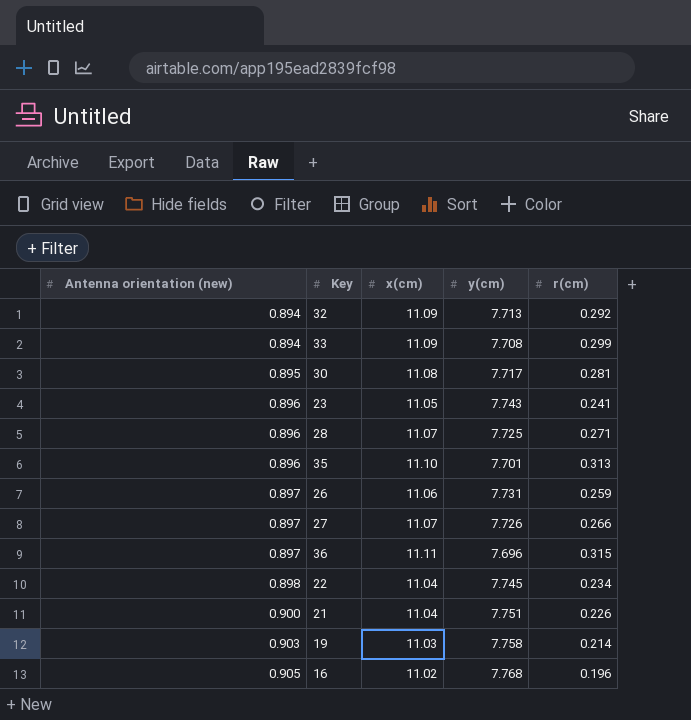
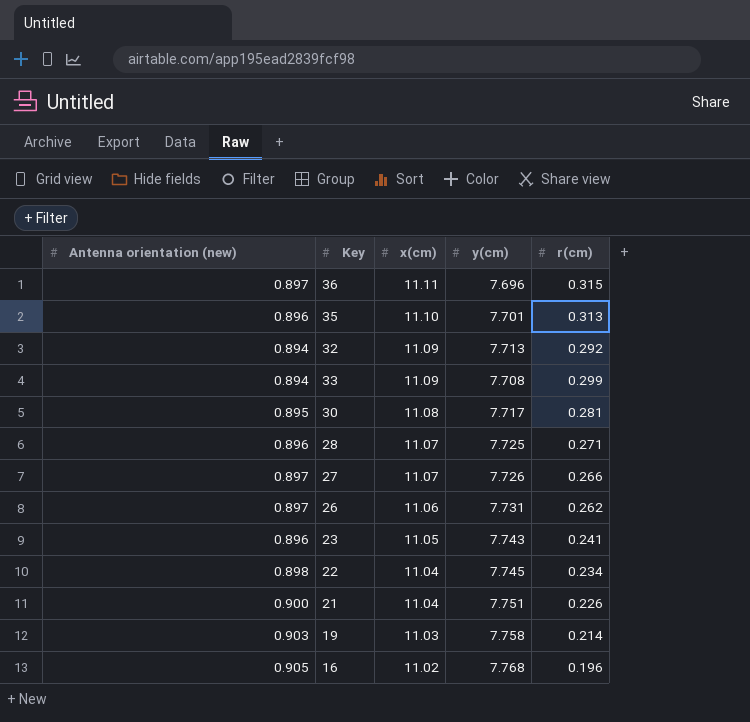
row order: Antenna orientation (new) ascending -> x(cm) descending
26 | r(cm): 0.259 -> 0.262

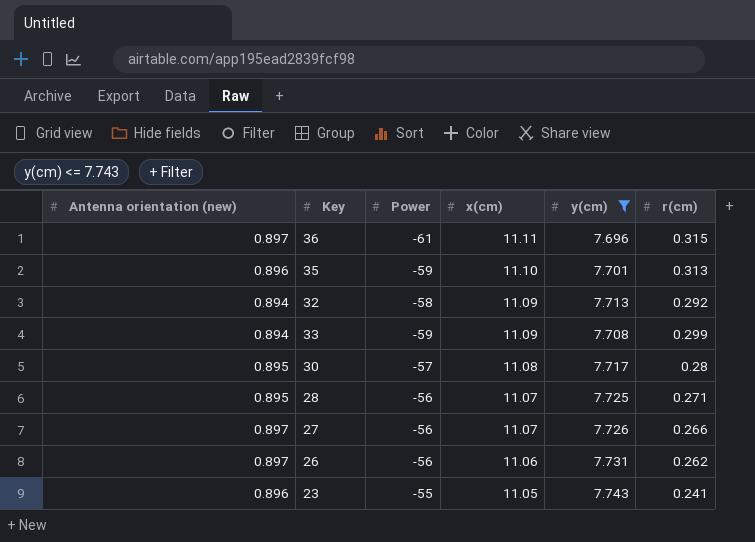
filter: none -> y(cm) <= 7.743
column Power | position: none -> 3
30 | r(cm): 0.281 -> 0.28
28 | Antenna orientation (new): 0.896 -> 0.895

